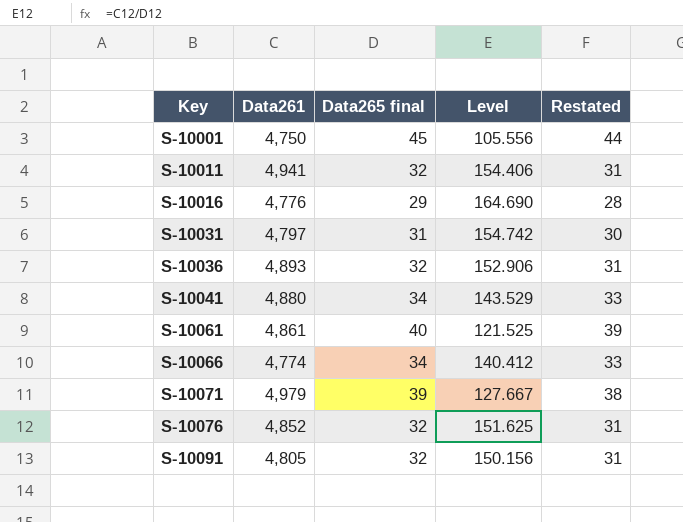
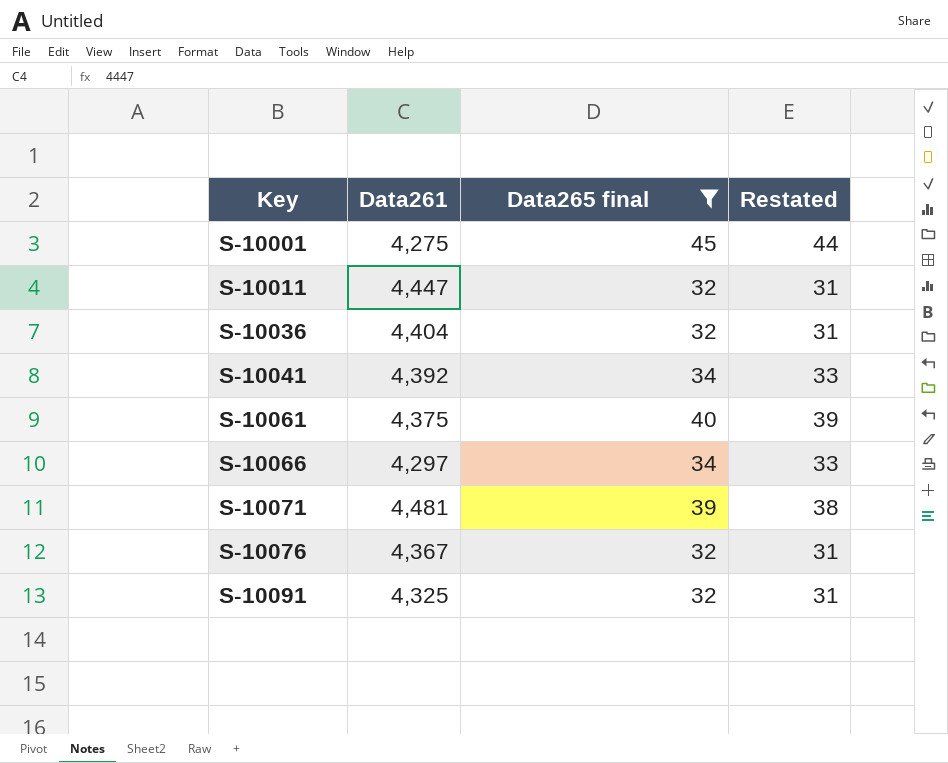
filter: none -> Data265 final >= 32
column Level | formula: [Data261] / [Data265 final] -> none
S-10001 | Data261: 4,750 -> 4,275
S-10011 | Data261: 4,941 -> 4,447
S-10036 | Data261: 4,893 -> 4,404
S-10041 | Data261: 4,880 -> 4,392
S-10061 | Data261: 4,861 -> 4,375
S-10066 | Data261: 4,774 -> 4,297
S-10071 | Data261: 4,979 -> 4,481
S-10076 | Data261: 4,852 -> 4,367
S-10091 | Data261: 4,805 -> 4,325

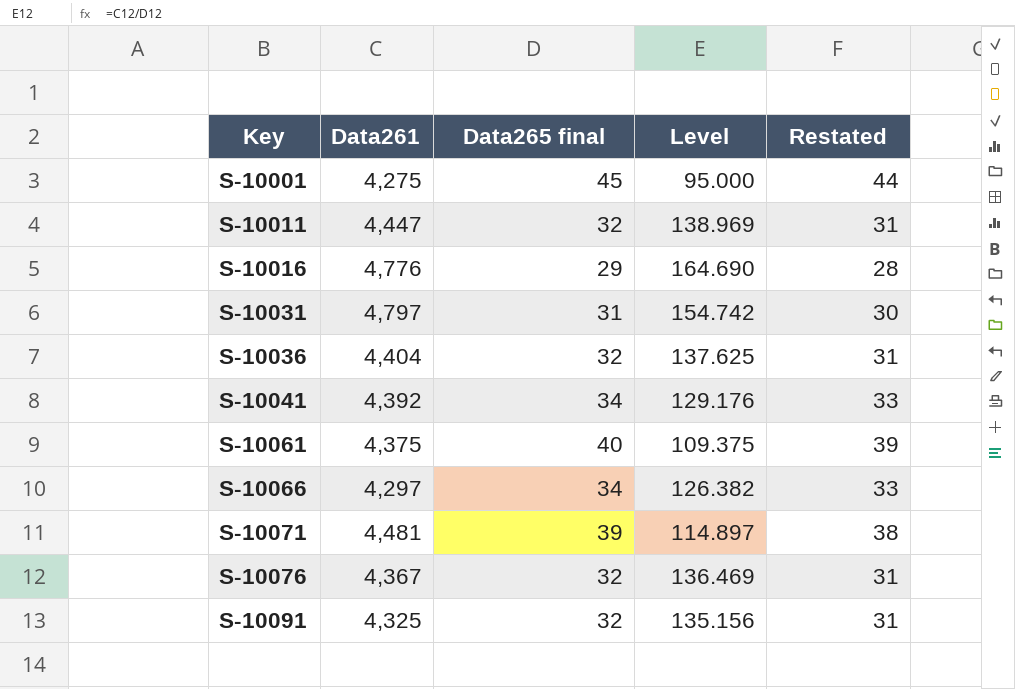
filter: Data265 final >= 32 -> none
column Level | formula: none -> [Data261] / [Data265 final]

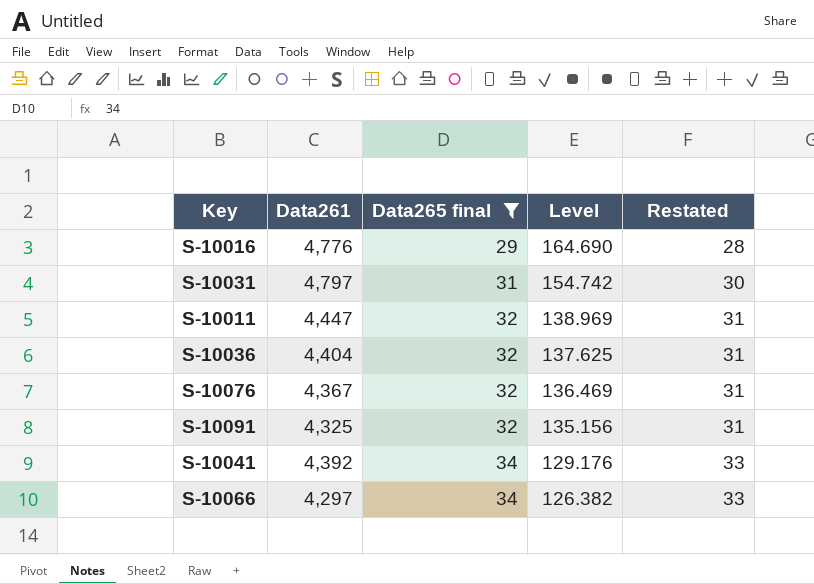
filter: none -> Data265 final <= 34
row order: Key ascending -> Data265 final ascending

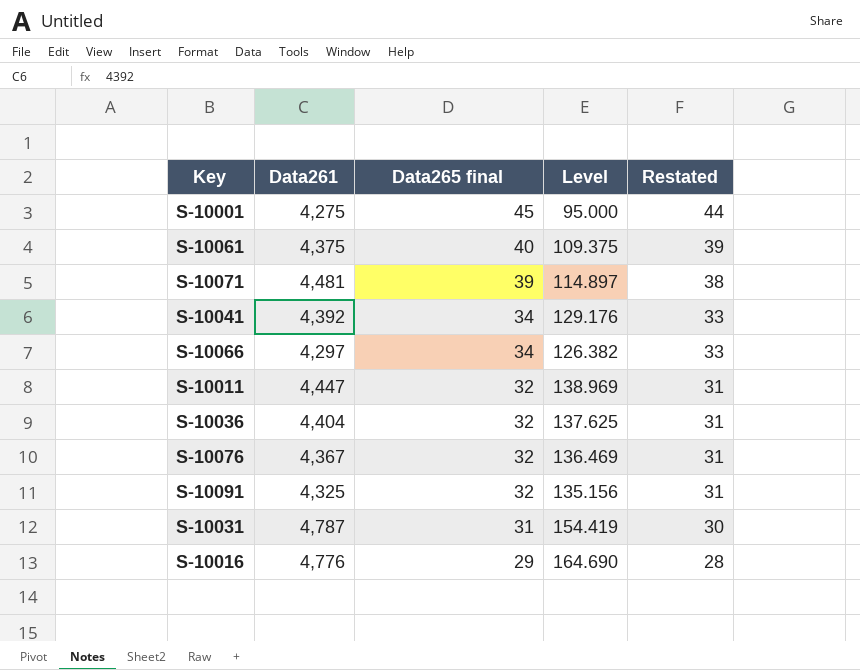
filter: Data265 final <= 34 -> none
row order: Data265 final ascending -> Data265 final descending
S-10031 | Data261: 4,797 -> 4,787
S-10031 | Level: 154.742 -> 154.419

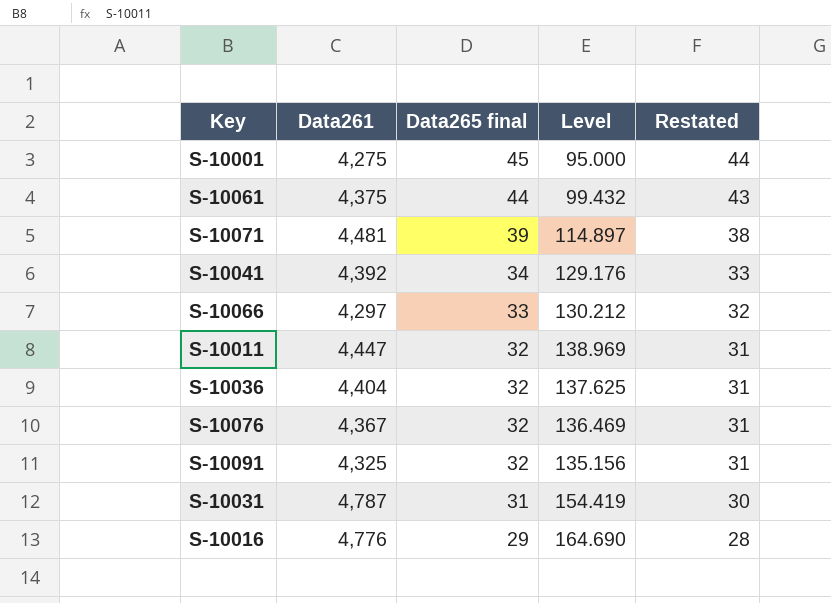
S-10061 | Data265 final: 40 -> 44
S-10061 | Level: 109.375 -> 99.432
S-10061 | Restated: 39 -> 43
S-10066 | Data265 final: 34 -> 33
S-10066 | Level: 126.382 -> 130.212
S-10066 | Restated: 33 -> 32

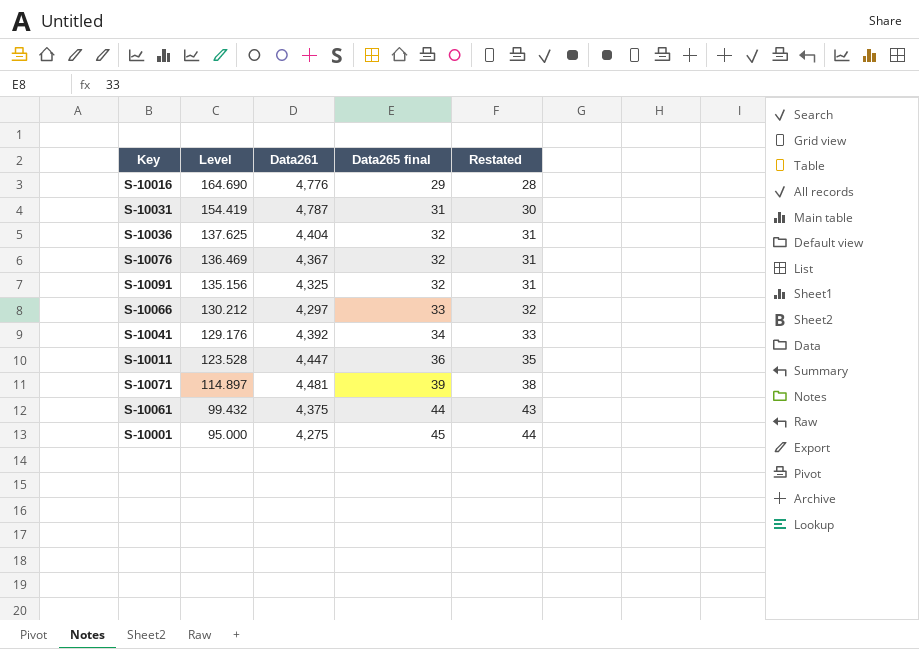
row order: Data265 final descending -> Level descending
column Level | position: 4 -> 2
S-10011 | Level: 138.969 -> 123.528
S-10011 | Data265 final: 32 -> 36
S-10011 | Restated: 31 -> 35

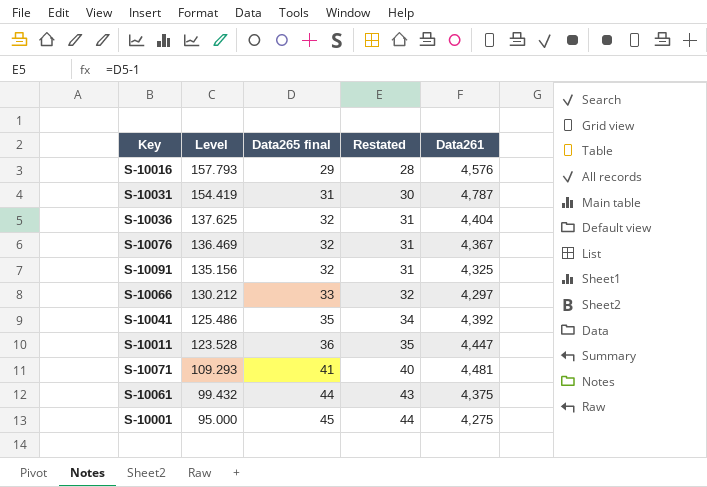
column Data261 | position: 3 -> 5
S-10016 | Level: 164.690 -> 157.793
S-10016 | Data261: 4,776 -> 4,576
S-10041 | Level: 129.176 -> 125.486
S-10041 | Data265 final: 34 -> 35
S-10041 | Restated: 33 -> 34
S-10071 | Level: 114.897 -> 109.293
S-10071 | Data265 final: 39 -> 41
S-10071 | Restated: 38 -> 40

